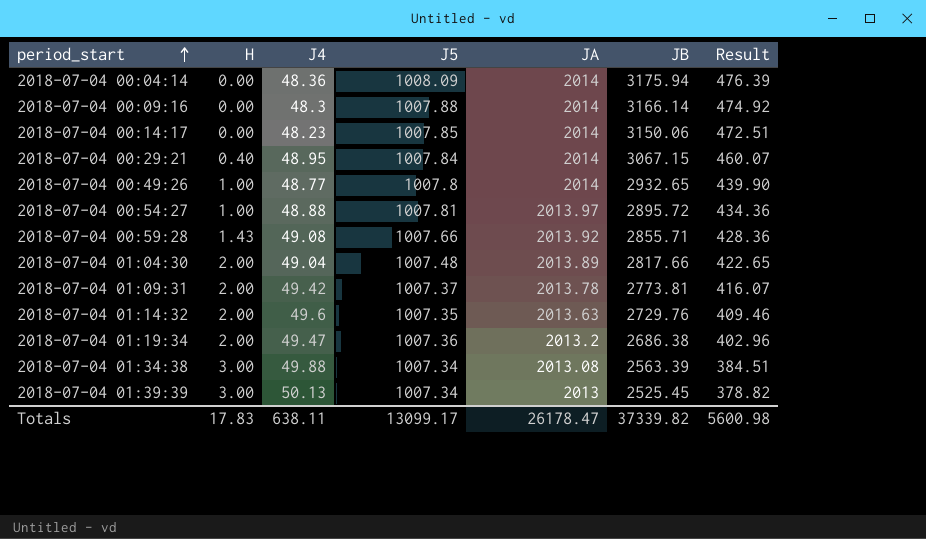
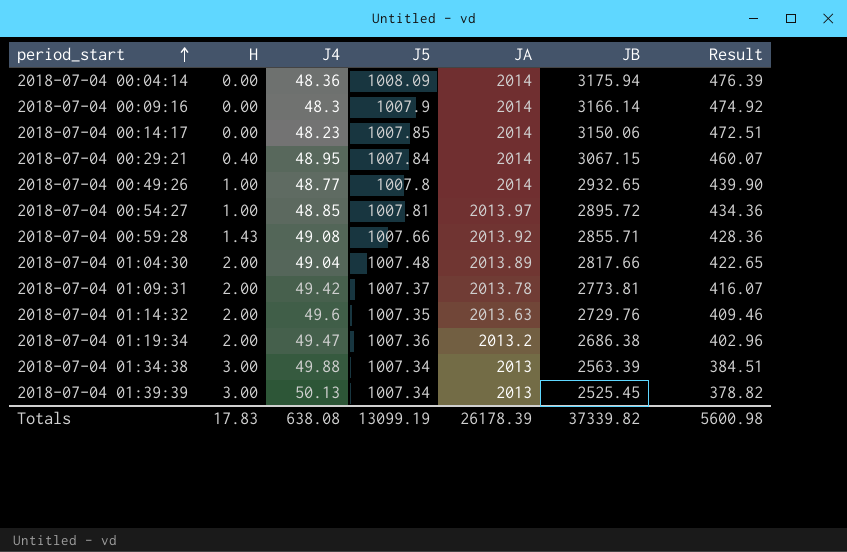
2018-07-04 00:09:16 | J5: 1007.88 -> 1007.9
2018-07-04 00:54:27 | J4: 48.88 -> 48.85
2018-07-04 01:34:38 | JA: 2013.08 -> 2013
Totals | J4: 638.11 -> 638.08
Totals | J5: 13099.17 -> 13099.19
Totals | JA: 26178.47 -> 26178.39

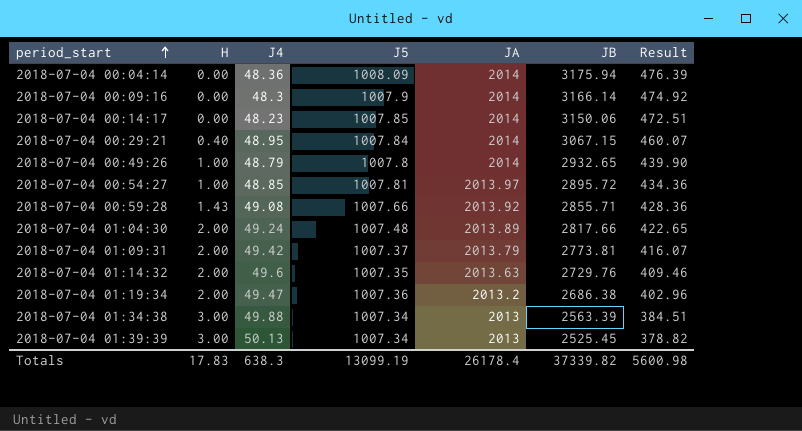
2018-07-04 00:49:26 | J4: 48.77 -> 48.79
2018-07-04 01:04:30 | J4: 49.04 -> 49.24
2018-07-04 01:09:31 | JA: 2013.78 -> 2013.79
Totals | J4: 638.08 -> 638.3
Totals | JA: 26178.39 -> 26178.4

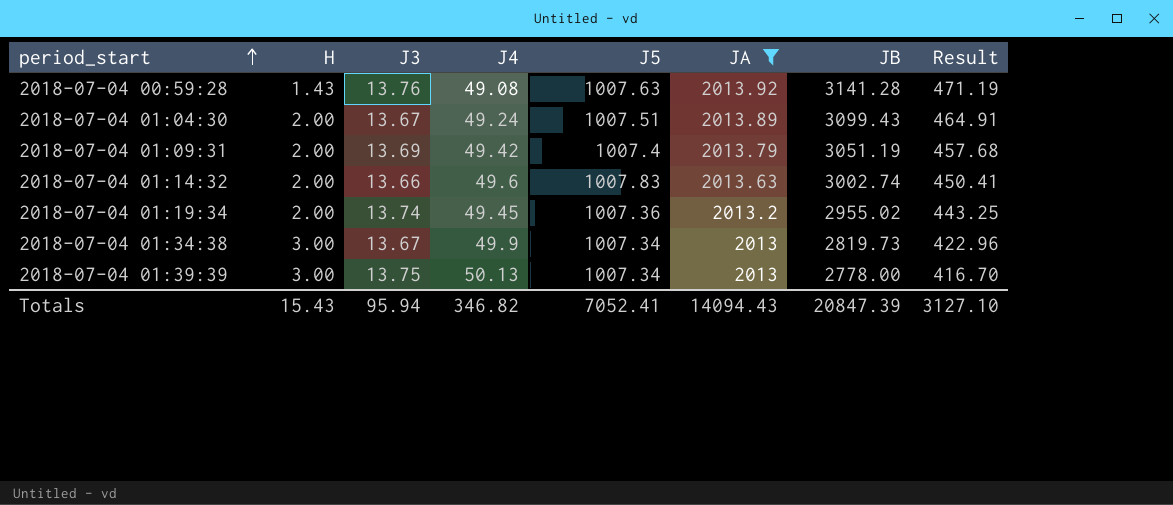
filter: none -> JA <= 2013.92
column J3 | position: none -> 3
2018-07-04 00:59:28 | J5: 1007.66 -> 1007.63
2018-07-04 00:59:28 | JB: 2855.71 -> 3141.28
2018-07-04 00:59:28 | Result: 428.36 -> 471.19
2018-07-04 01:04:30 | J5: 1007.48 -> 1007.51
2018-07-04 01:04:30 | JB: 2817.66 -> 3099.43
2018-07-04 01:04:30 | Result: 422.65 -> 464.91
2018-07-04 01:09:31 | J5: 1007.37 -> 1007.4
2018-07-04 01:09:31 | JB: 2773.81 -> 3051.19
2018-07-04 01:09:31 | Result: 416.07 -> 457.68
2018-07-04 01:14:32 | J5: 1007.35 -> 1007.83
2018-07-04 01:14:32 | JB: 2729.76 -> 3002.74
2018-07-04 01:14:32 | Result: 409.46 -> 450.41
2018-07-04 01:19:34 | J4: 49.47 -> 49.45
2018-07-04 01:19:34 | JB: 2686.38 -> 2955.02
2018-07-04 01:19:34 | Result: 402.96 -> 443.25
2018-07-04 01:34:38 | J4: 49.88 -> 49.9
2018-07-04 01:34:38 | JB: 2563.39 -> 2819.73
2018-07-04 01:34:38 | Result: 384.51 -> 422.96
2018-07-04 01:39:39 | JB: 2525.45 -> 2778.00
2018-07-04 01:39:39 | Result: 378.82 -> 416.70
Totals | H: 17.83 -> 15.43
Totals | J4: 638.3 -> 346.82
Totals | J5: 13099.19 -> 7052.41
Totals | JA: 26178.4 -> 14094.43
Totals | JB: 37339.82 -> 20847.39
Totals | Result: 5600.98 -> 3127.10

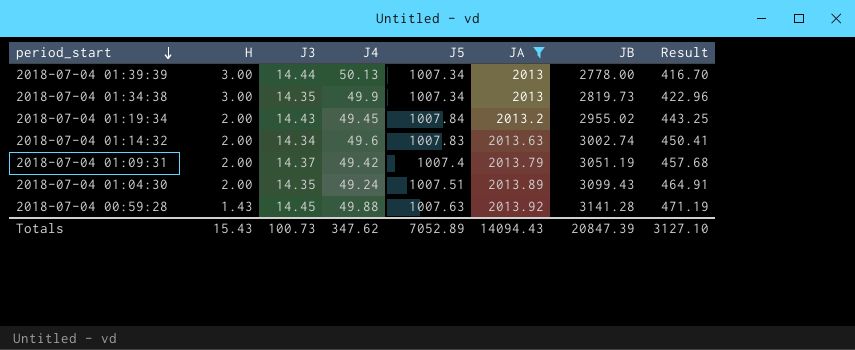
row order: period_start ascending -> period_start descending
2018-07-04 01:39:39 | J3: 13.75 -> 14.44
2018-07-04 01:34:38 | J3: 13.67 -> 14.35
2018-07-04 01:19:34 | J3: 13.74 -> 14.43
2018-07-04 01:19:34 | J5: 1007.36 -> 1007.84
2018-07-04 01:14:32 | J3: 13.66 -> 14.34
2018-07-04 01:09:31 | J3: 13.69 -> 14.37
2018-07-04 01:04:30 | J3: 13.67 -> 14.35
2018-07-04 00:59:28 | J3: 13.76 -> 14.45
2018-07-04 00:59:28 | J4: 49.08 -> 49.88
Totals | J3: 95.94 -> 100.73
Totals | J4: 346.82 -> 347.62
Totals | J5: 7052.41 -> 7052.89

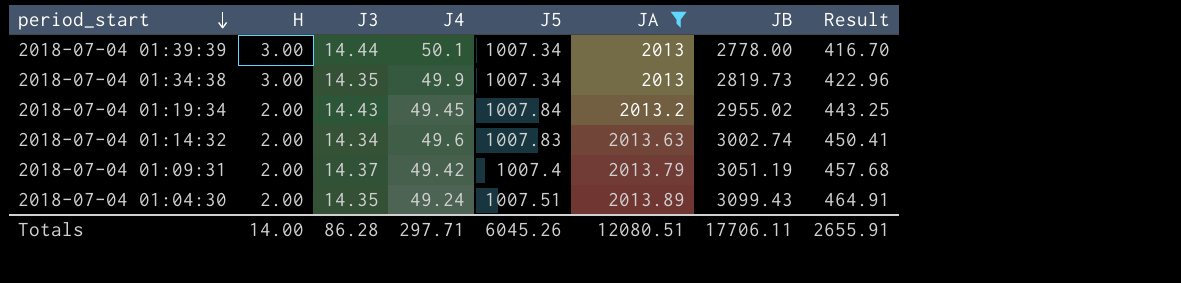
row 2018-07-04 00:59:28: 1.43 | 14.45 | 49.88 | 1007.63 | 2013.92 | 3141.28 | 471.19 -> none
2018-07-04 01:39:39 | J4: 50.13 -> 50.1
Totals | H: 15.43 -> 14.00
Totals | J3: 100.73 -> 86.28
Totals | J4: 347.62 -> 297.71
Totals | J5: 7052.89 -> 6045.26
Totals | JA: 14094.43 -> 12080.51
Totals | JB: 20847.39 -> 17706.11
Totals | Result: 3127.10 -> 2655.91

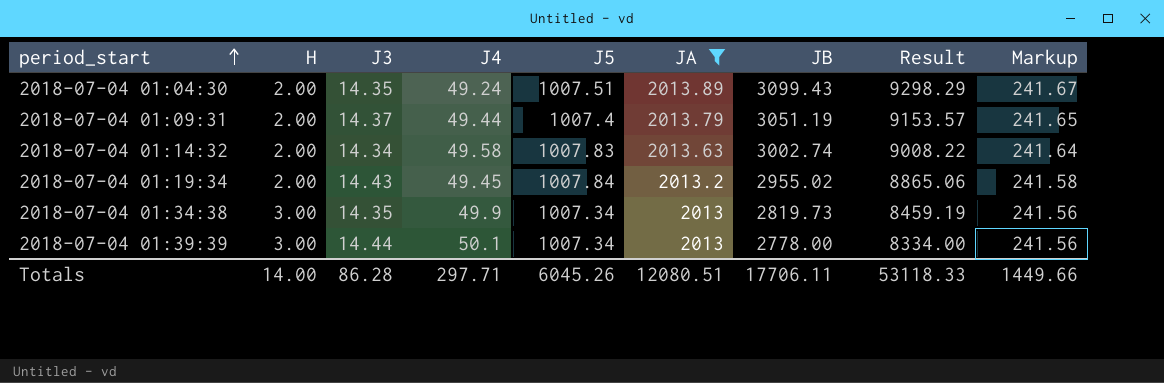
row order: period_start descending -> period_start ascending
column Result | formula: [JB] * 0.15 -> [JB] * 3
column Markup | formula: none -> [JA] * 0.12
2018-07-04 01:09:31 | J4: 49.42 -> 49.44
2018-07-04 01:14:32 | J4: 49.6 -> 49.58
Totals | Result: 2655.91 -> 53118.33

